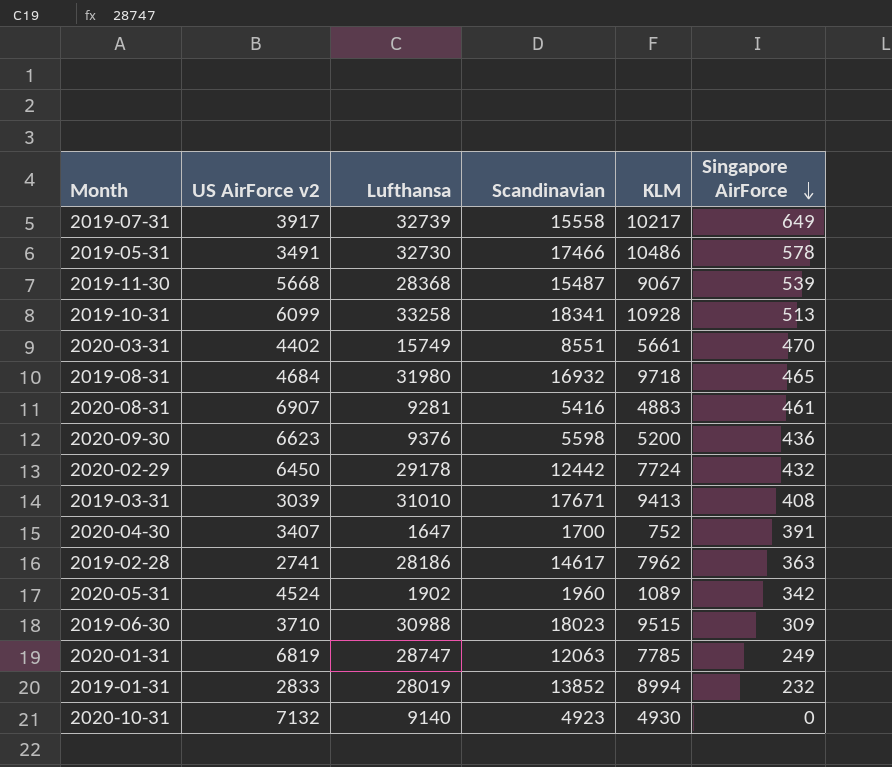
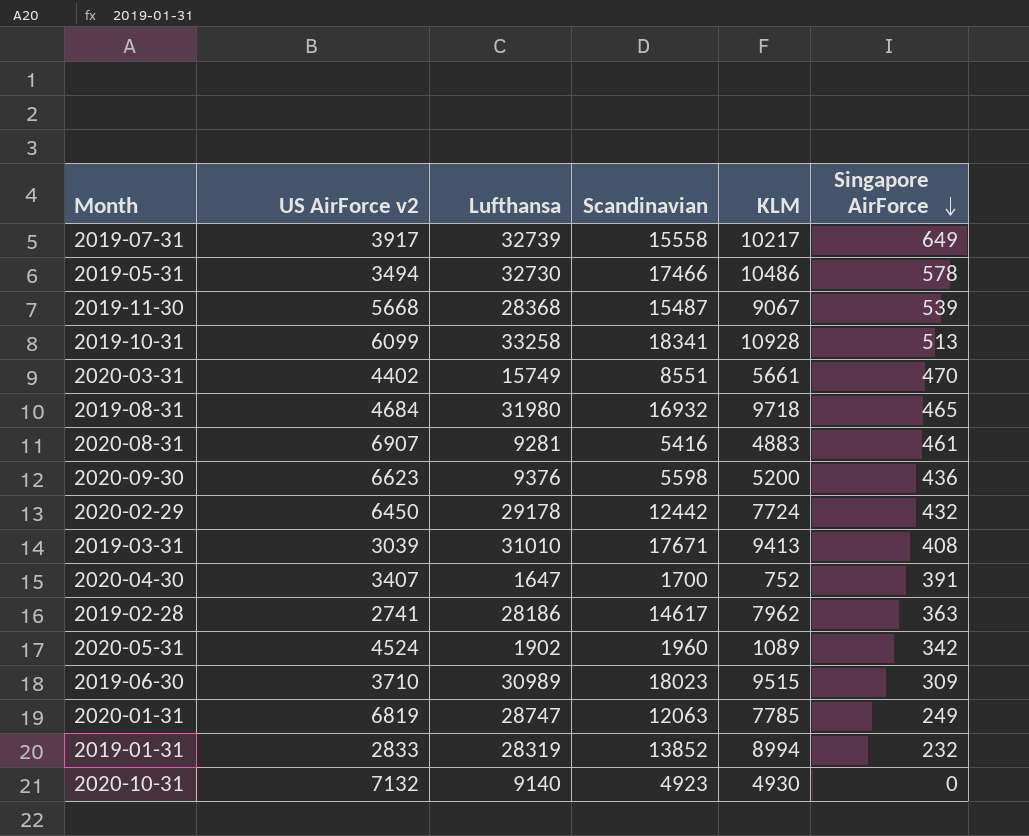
2019-05-31 | US AirForce v2: 3491 -> 3494
2019-06-30 | Lufthansa: 30988 -> 30989
2019-01-31 | Lufthansa: 28019 -> 28319

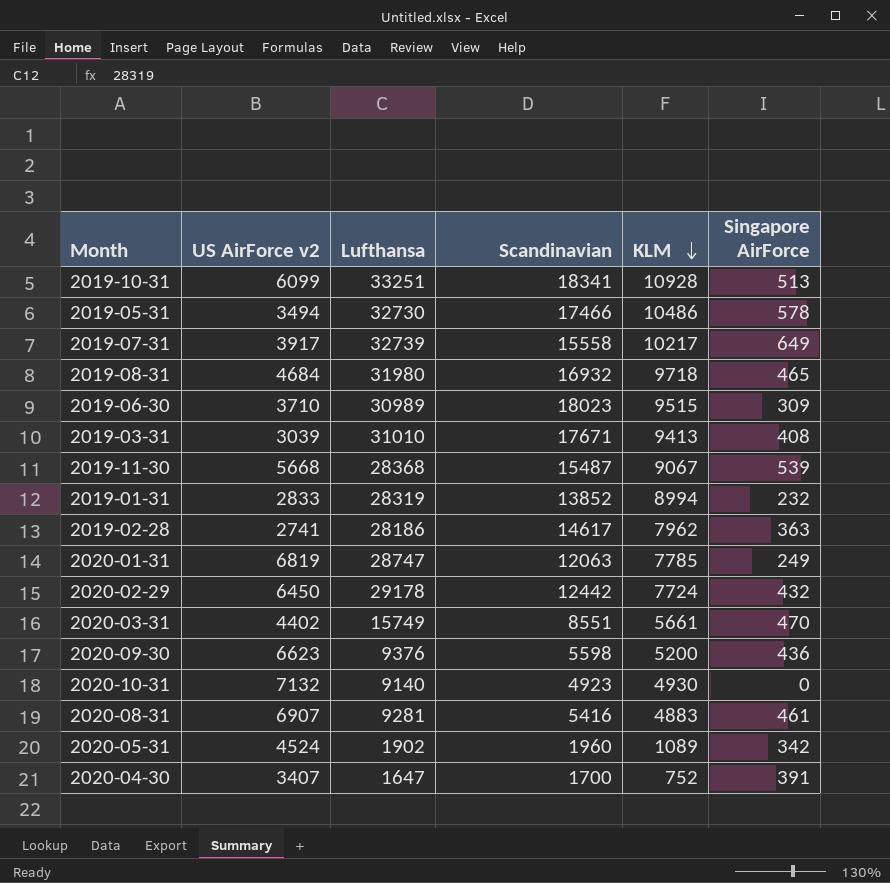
row order: Singapore AirForce descending -> KLM descending
2019-10-31 | Lufthansa: 33258 -> 33251

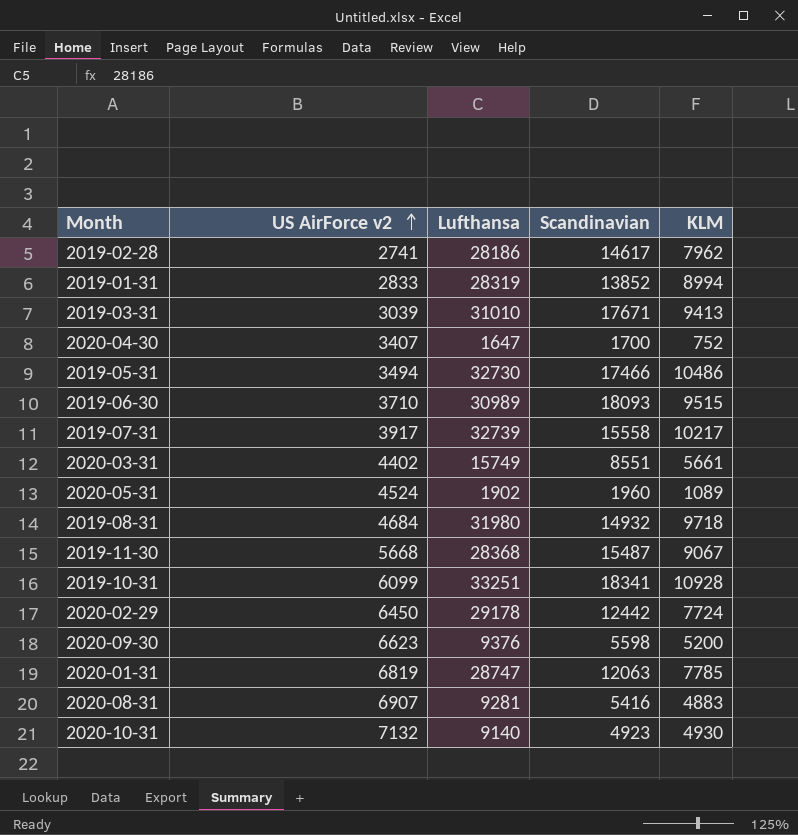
row order: KLM descending -> US AirForce v2 ascending
column Singapore AirForce | position: 6 -> none
2019-06-30 | Scandinavian: 18023 -> 18093
2019-08-31 | Scandinavian: 16932 -> 14932

